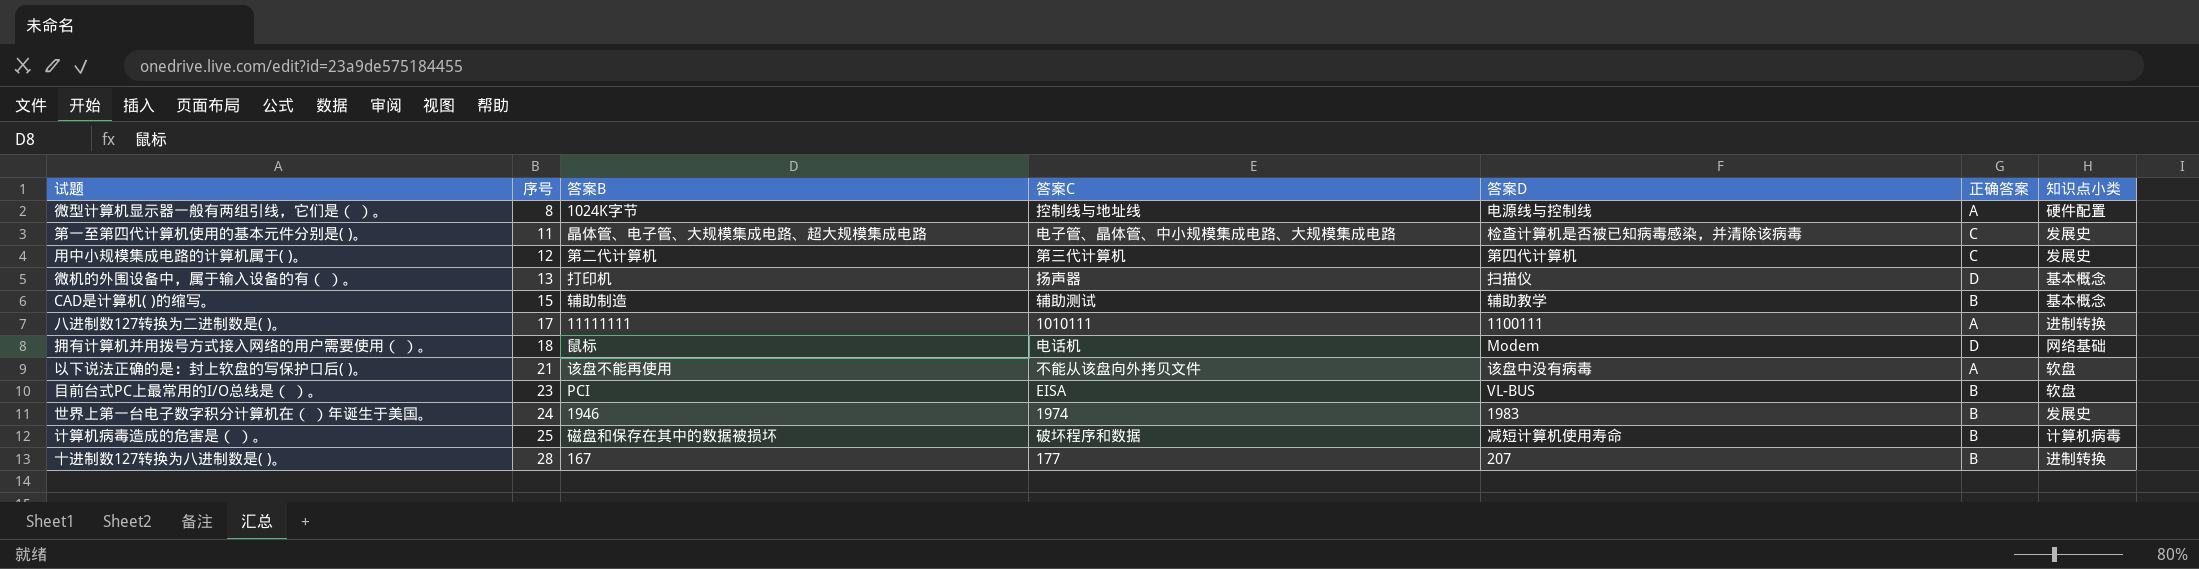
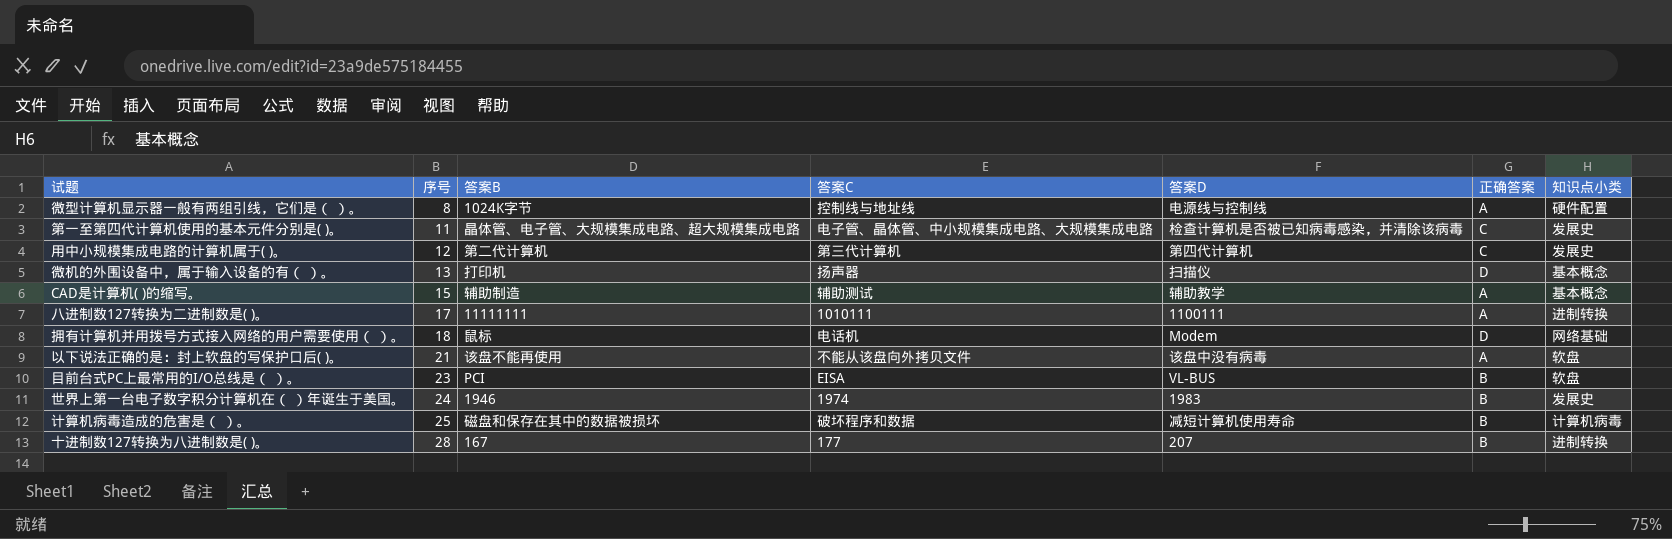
CAD是计算机( )的缩写。 | 正确答案: B -> A

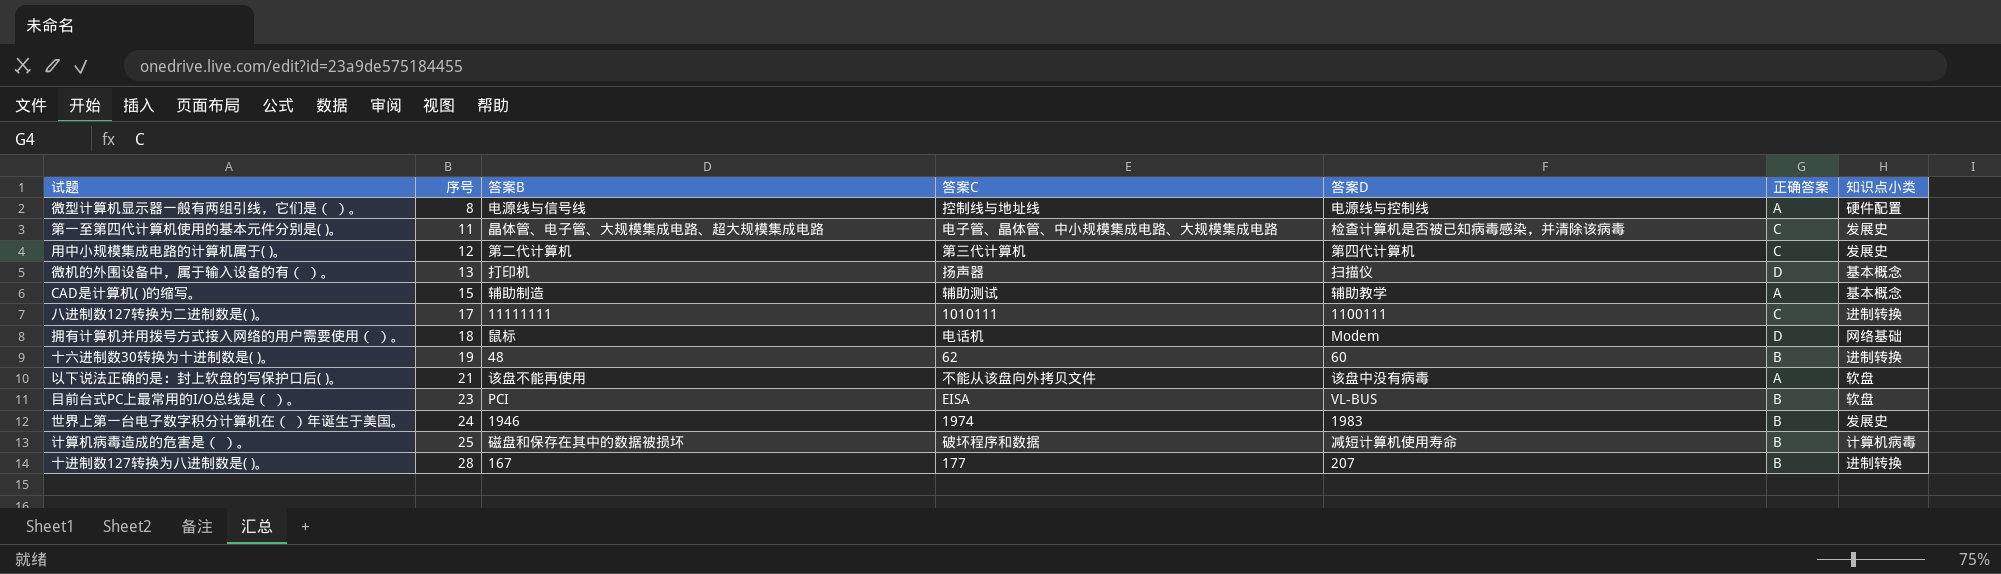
微型计算机显示器一般有两组引线，它们是（ ）。 | 答案B: 1024K字节 -> 电源线与信号线
八进制数127转换为二进制数是( )。 | 正确答案: A -> C
row 十六进制数30转换为十进制数是( )。: none -> 19 | 48 | 62 | 60 | B | 进制转换

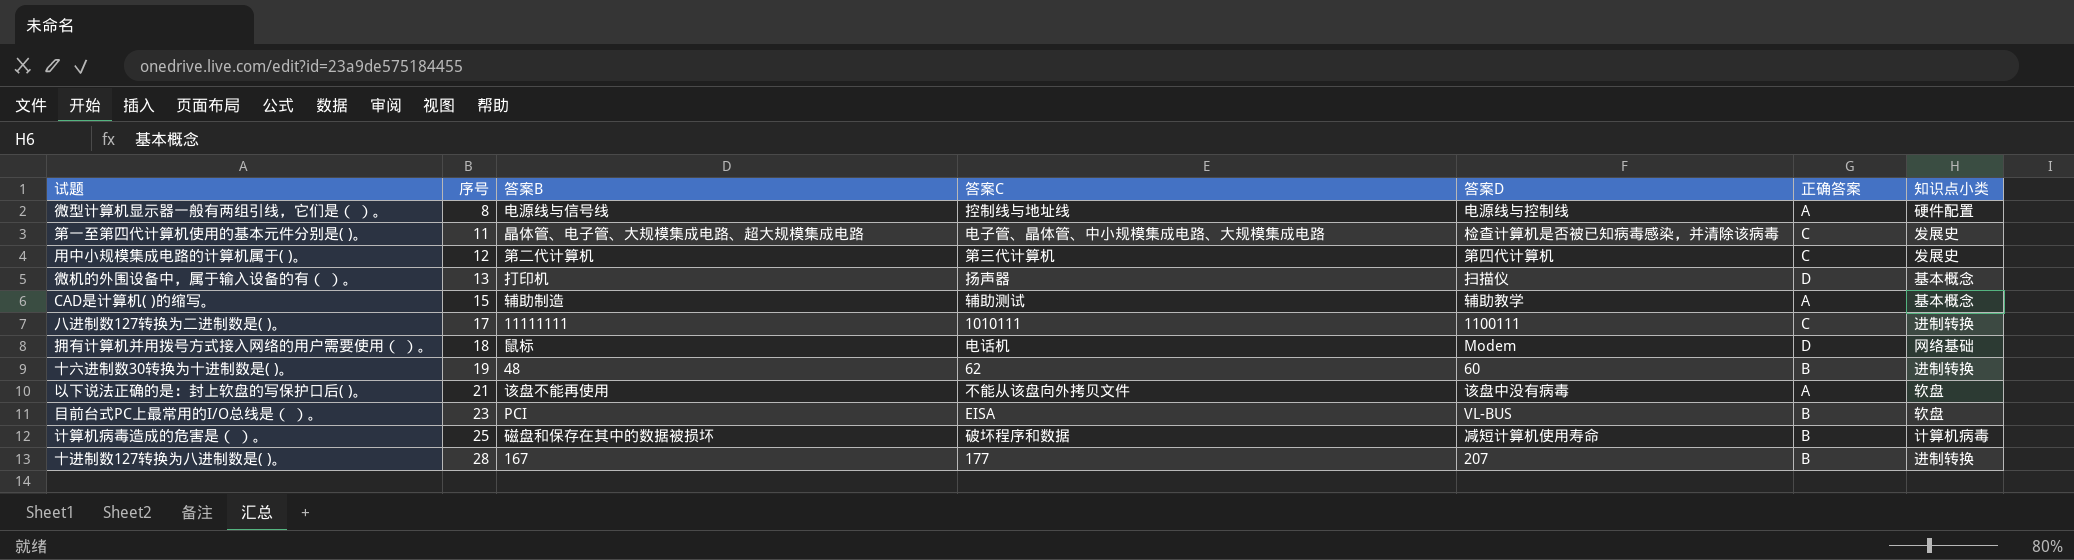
row 世界上第一台电子数字积分计算机在（ ）年诞生于美国。: 24 | 1946 | 1974 | 1983 | B | 发展史 -> none

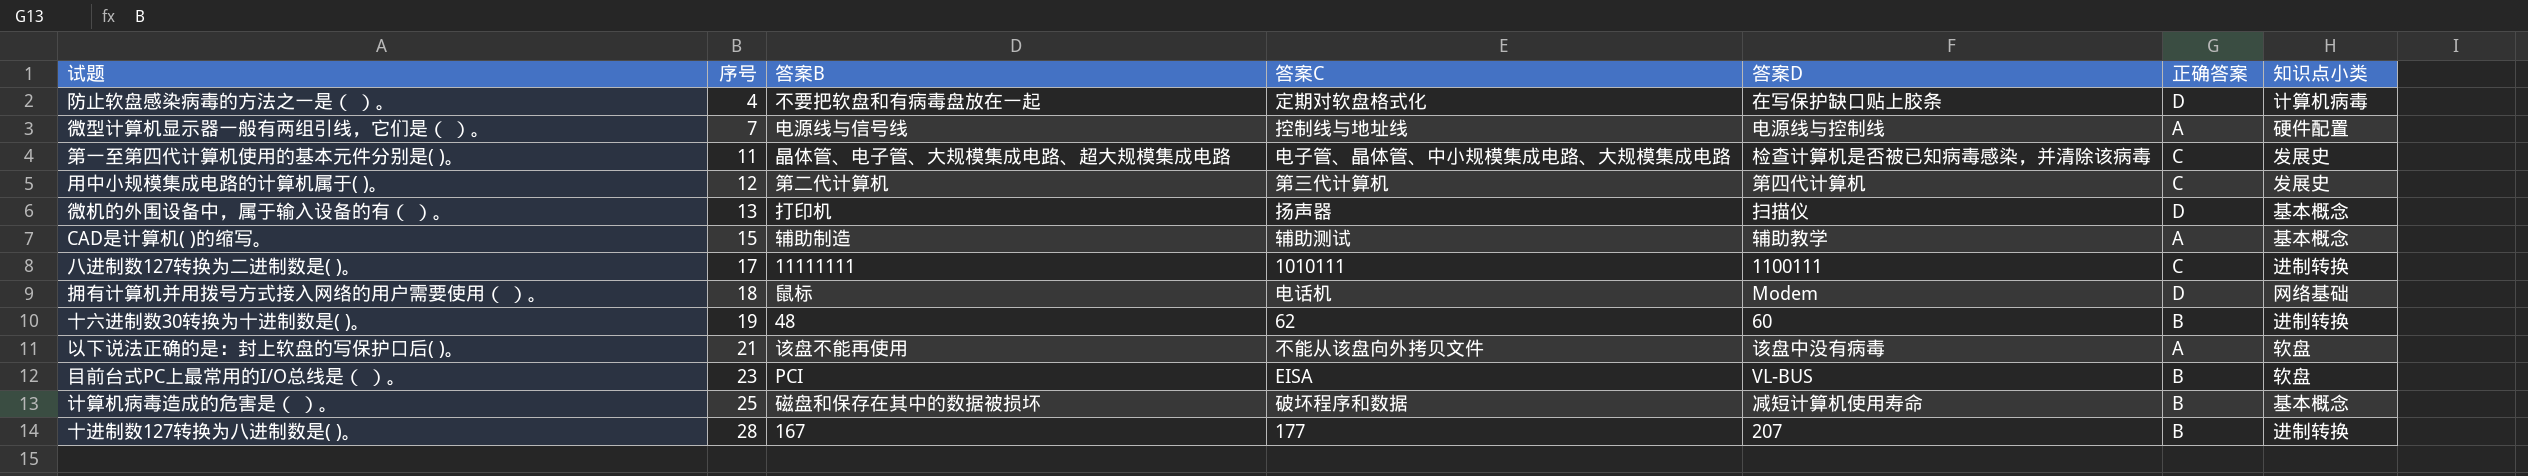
row 防止软盘感染病毒的方法之一是（ ）。: none -> 4 | 不要把软盘和有病毒盘放在一起 | 定期对软盘格式化 | 在写保护缺口贴上胶条 | D | 计算机病毒
微型计算机显示器一般有两组引线，它们是（ ）。 | 序号: 8 -> 7
计算机病毒造成的危害是（ ）。 | 知识点小类: 计算机病毒 -> 基本概念

